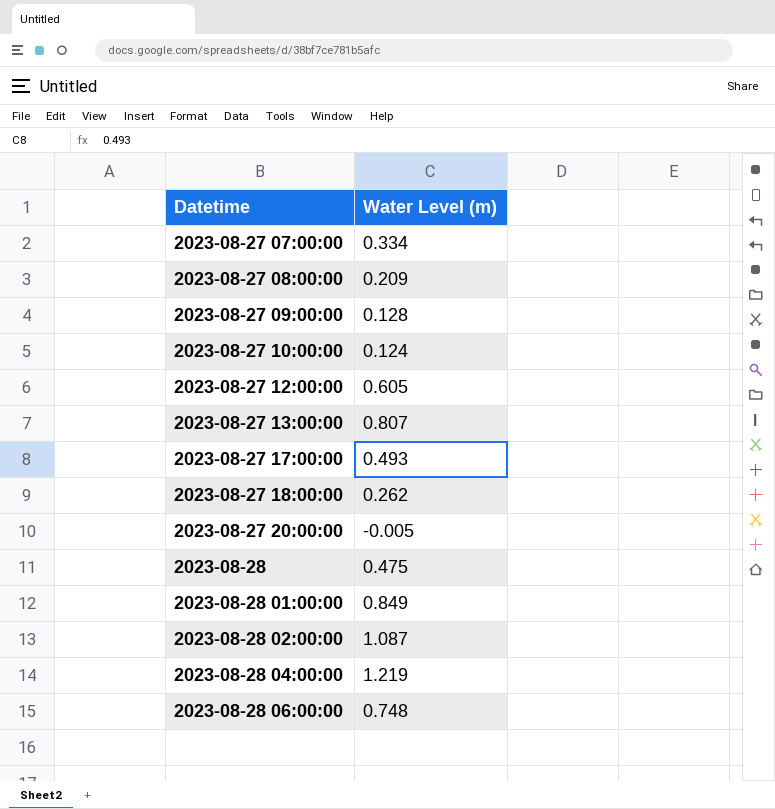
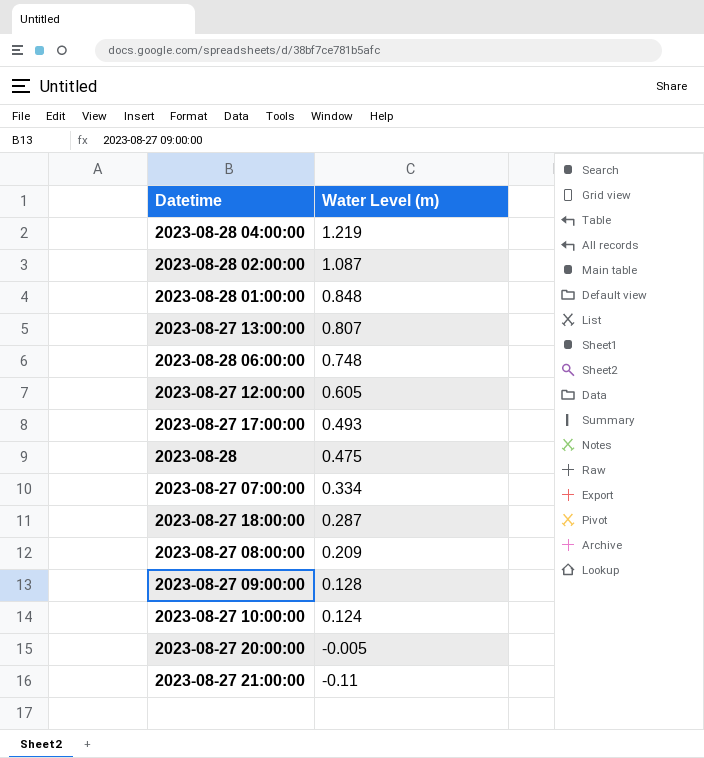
row order: Datetime ascending -> Water Level (m) descending
2023-08-28 01:00:00 | Water Level (m): 0.849 -> 0.848
2023-08-27 18:00:00 | Water Level (m): 0.262 -> 0.287
row 2023-08-27 21:00:00: none -> -0.11

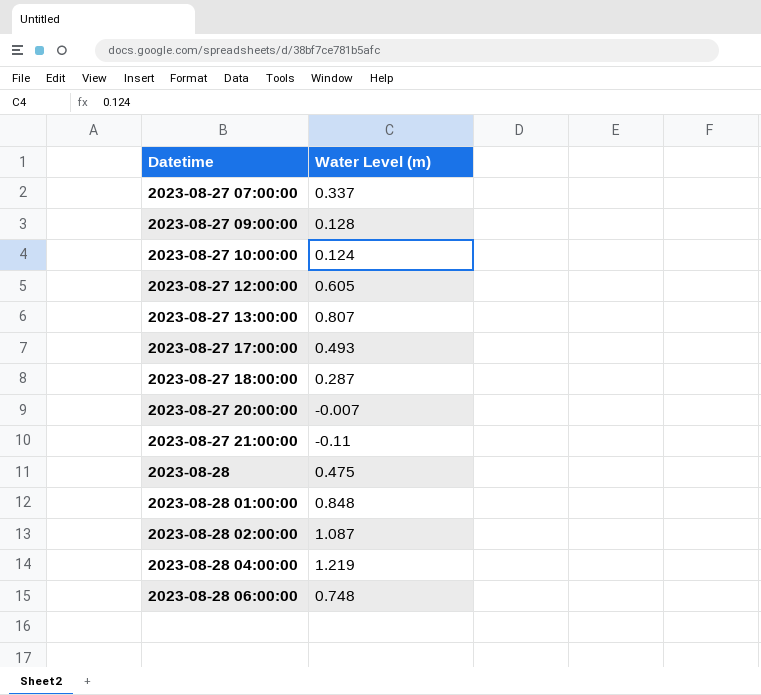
row order: Water Level (m) descending -> Datetime ascending
row 2023-08-27 08:00:00: 0.209 -> none
2023-08-27 07:00:00 | Water Level (m): 0.334 -> 0.337
2023-08-27 20:00:00 | Water Level (m): -0.005 -> -0.007

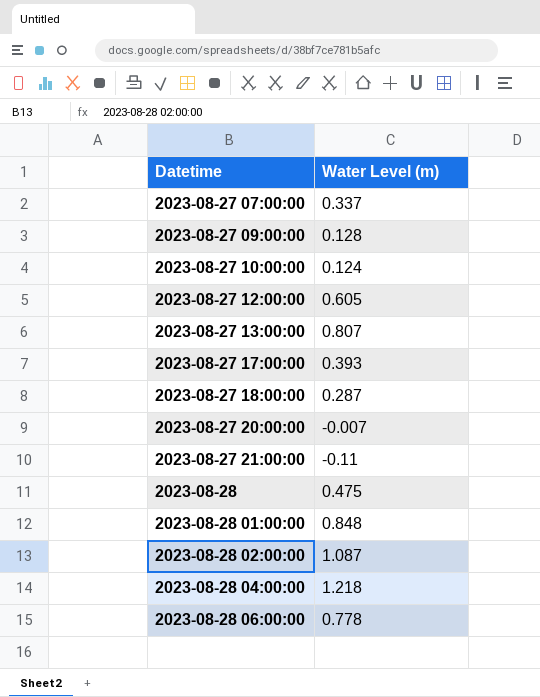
2023-08-27 17:00:00 | Water Level (m): 0.493 -> 0.393
2023-08-28 04:00:00 | Water Level (m): 1.219 -> 1.218
2023-08-28 06:00:00 | Water Level (m): 0.748 -> 0.778

